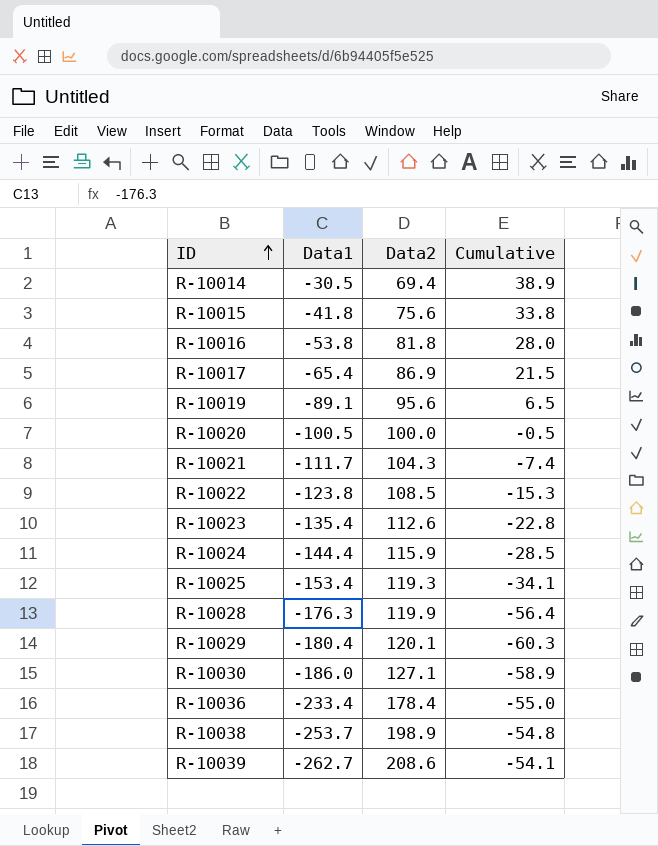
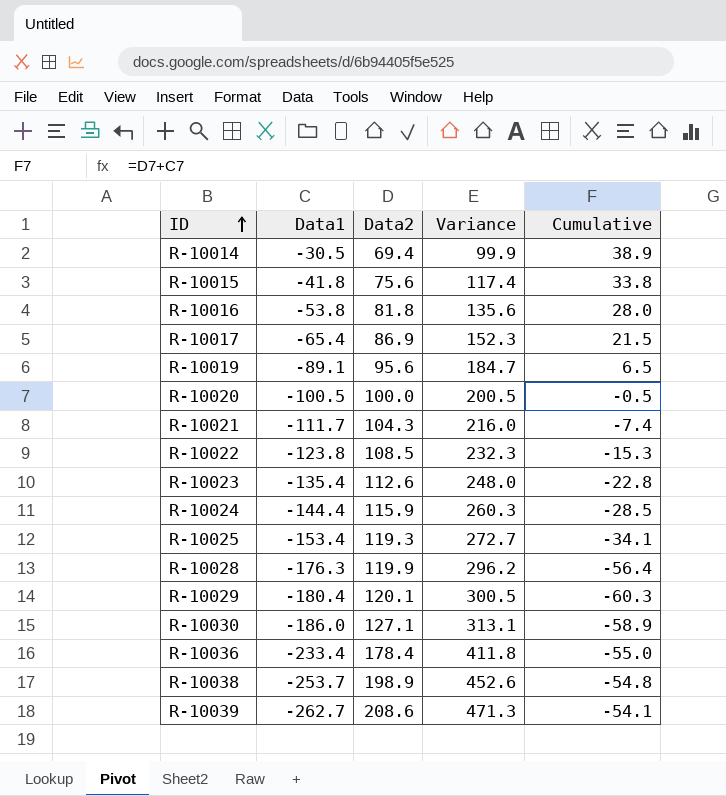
column Variance | formula: none -> [Data2] - [Data1]

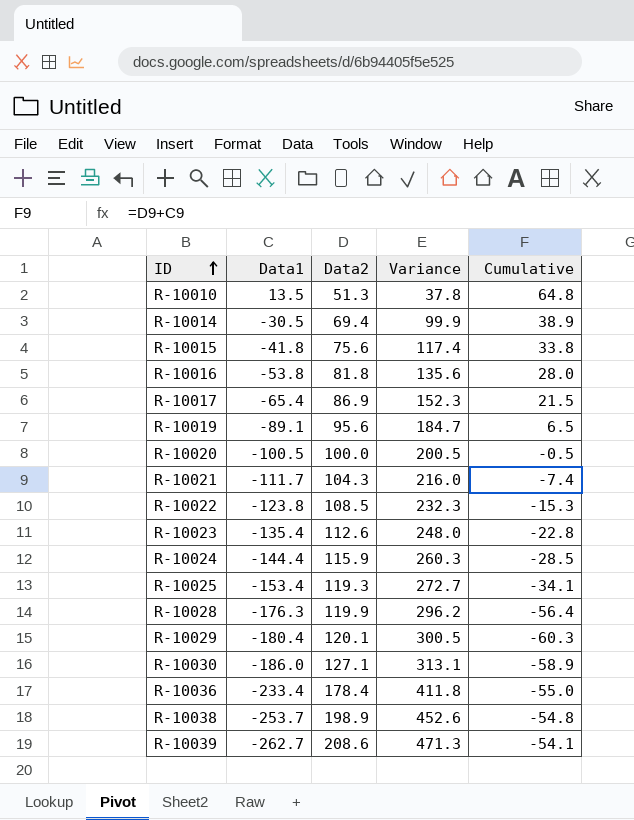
row R-10010: none -> 13.5 | 51.3 | 37.8 | 64.8

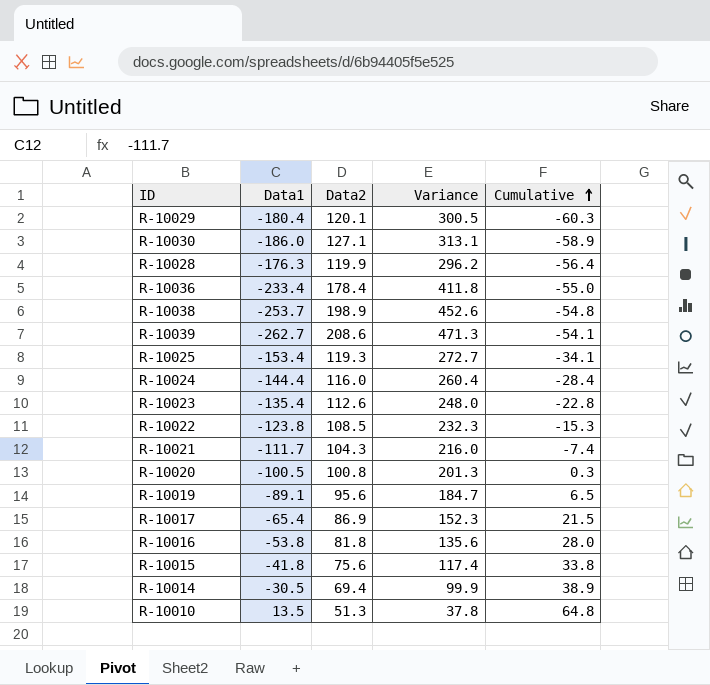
row order: ID ascending -> Cumulative ascending
R-10024 | Data2: 115.9 -> 116.0
R-10024 | Variance: 260.3 -> 260.4
R-10024 | Cumulative: -28.5 -> -28.4
R-10020 | Data2: 100.0 -> 100.8
R-10020 | Variance: 200.5 -> 201.3
R-10020 | Cumulative: -0.5 -> 0.3

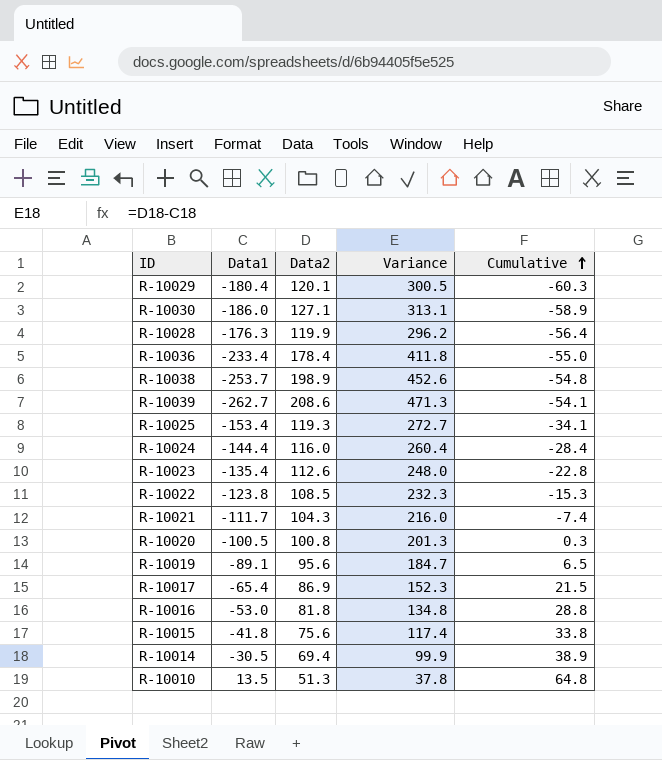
R-10016 | Data1: -53.8 -> -53.0
R-10016 | Variance: 135.6 -> 134.8
R-10016 | Cumulative: 28.0 -> 28.8

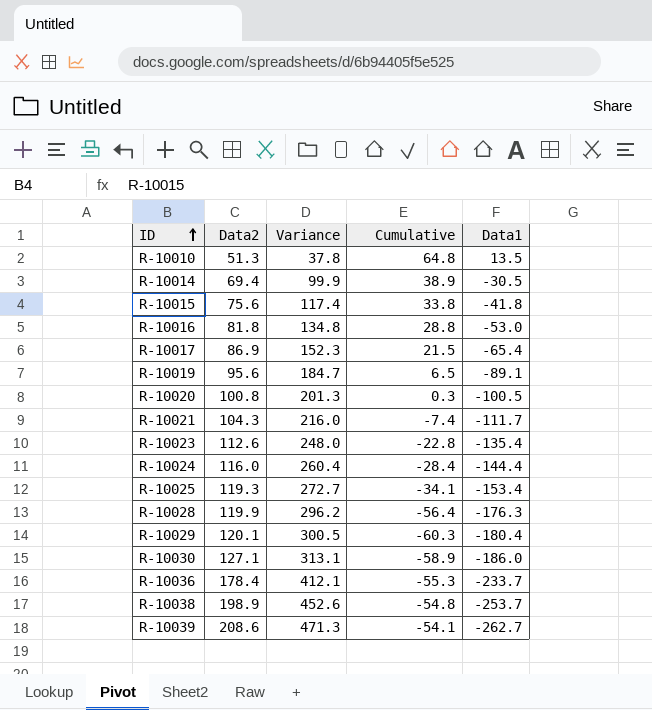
row order: Cumulative ascending -> ID ascending
column Data1 | position: 2 -> 5
row R-10022: -123.8 | 108.5 | 232.3 | -15.3 -> none
R-10036 | Variance: 411.8 -> 412.1
R-10036 | Cumulative: -55.0 -> -55.3
R-10036 | Data1: -233.4 -> -233.7

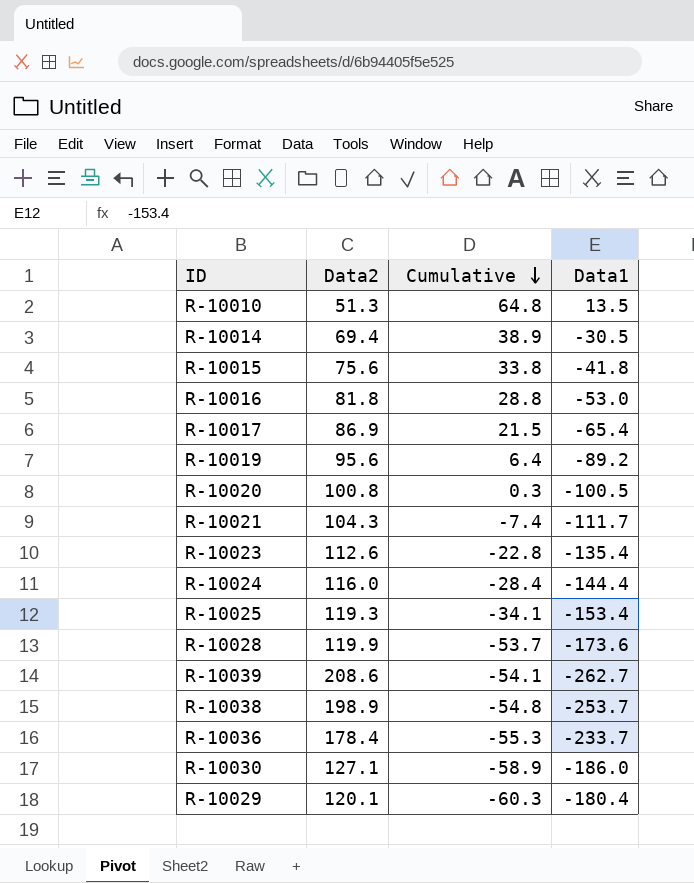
row order: ID ascending -> Cumulative descending
column Variance | formula: [Data2] - [Data1] -> none
R-10019 | Cumulative: 6.5 -> 6.4
R-10019 | Data1: -89.1 -> -89.2
R-10028 | Cumulative: -56.4 -> -53.7
R-10028 | Data1: -176.3 -> -173.6

